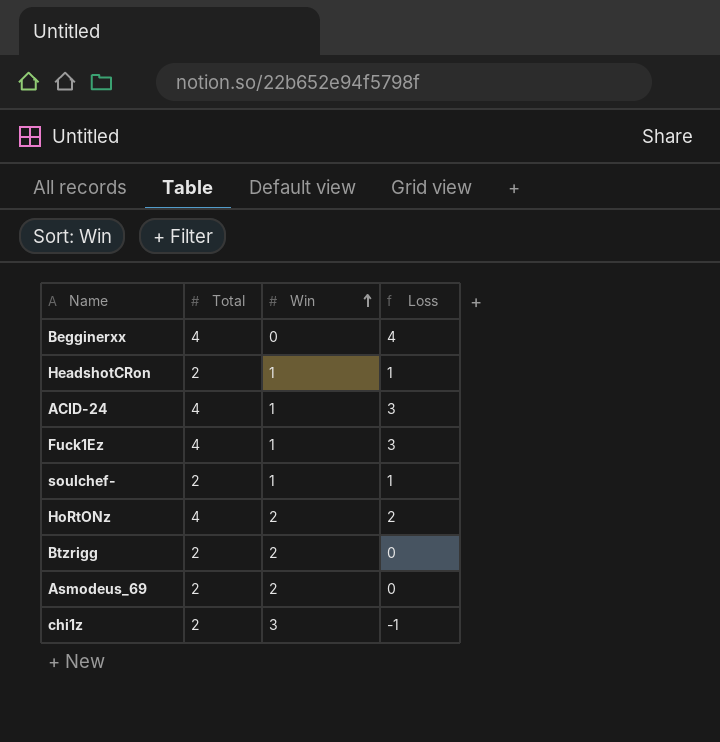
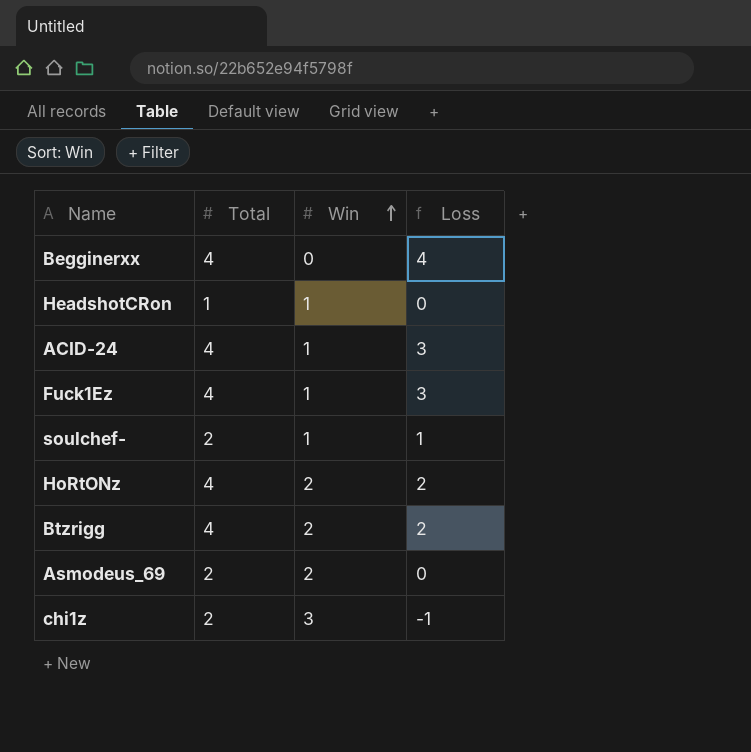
HeadshotCRon | Total: 2 -> 1
HeadshotCRon | Loss: 1 -> 0
Btzrigg | Total: 2 -> 4
Btzrigg | Loss: 0 -> 2

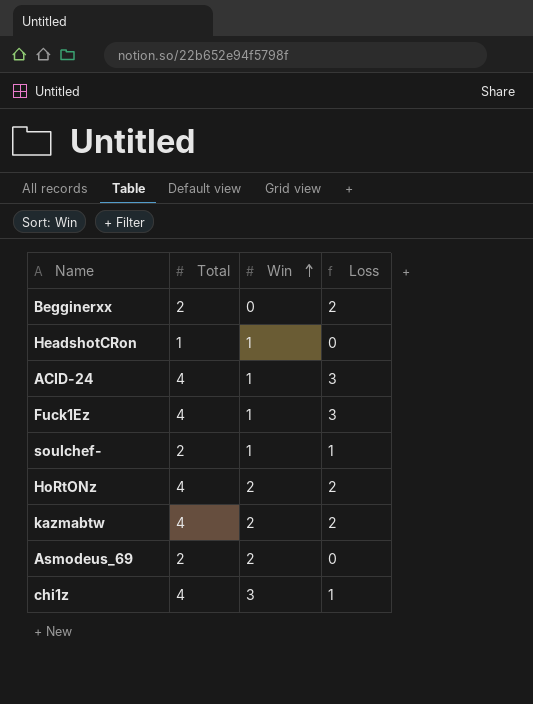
row Btzrigg: 4 | 2 | 2 -> none
Begginerxx | Total: 4 -> 2
Begginerxx | Loss: 4 -> 2
row kazmabtw: none -> 4 | 2 | 2
chi1z | Total: 2 -> 4
chi1z | Loss: -1 -> 1

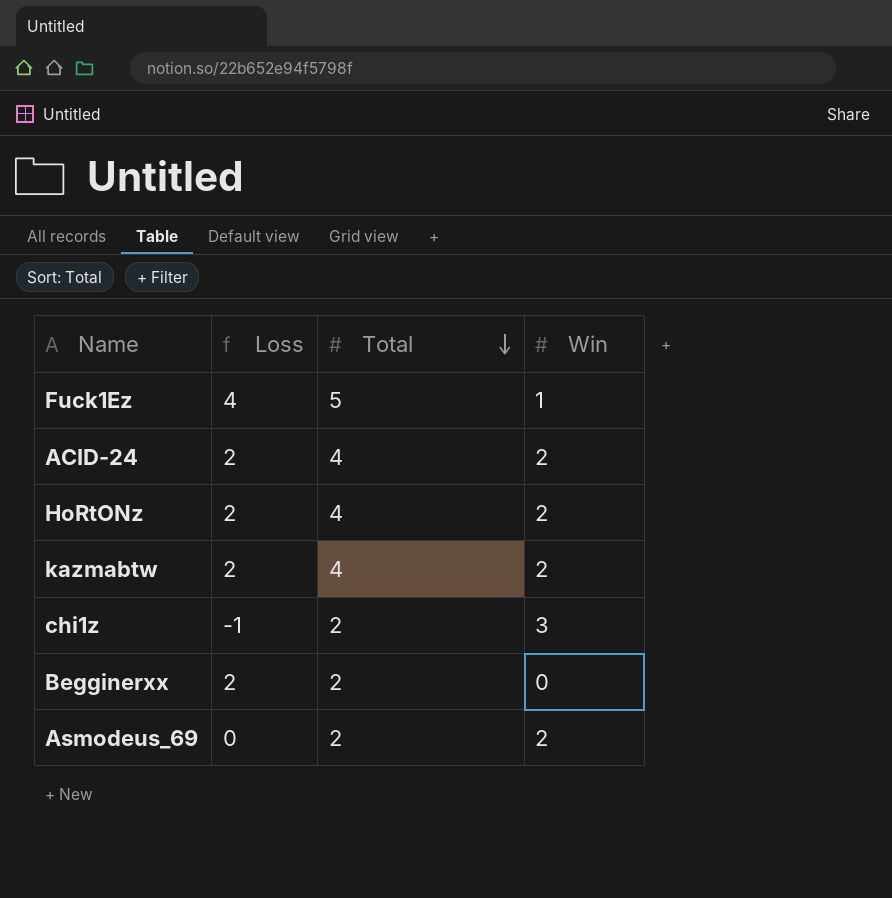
row order: Win ascending -> Total descending
column Loss | position: 4 -> 2
row HeadshotCRon: 1 | 1 | 0 -> none
row soulchef-: 2 | 1 | 1 -> none
Fuck1Ez | Loss: 3 -> 4
Fuck1Ez | Total: 4 -> 5
ACID-24 | Loss: 3 -> 2
ACID-24 | Win: 1 -> 2
chi1z | Loss: 1 -> -1
chi1z | Total: 4 -> 2

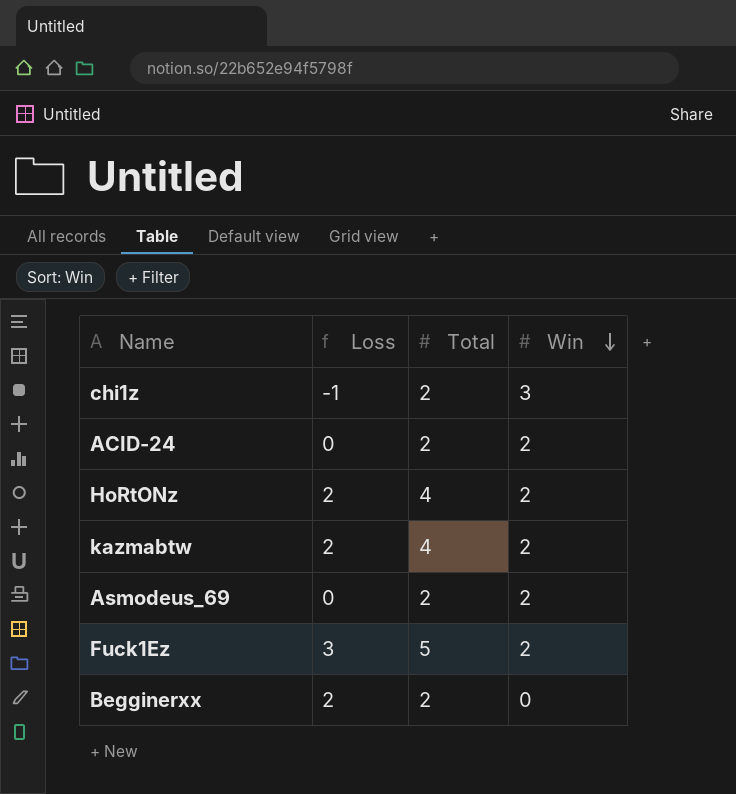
row order: Total descending -> Win descending
ACID-24 | Loss: 2 -> 0
ACID-24 | Total: 4 -> 2
Fuck1Ez | Loss: 4 -> 3
Fuck1Ez | Win: 1 -> 2

